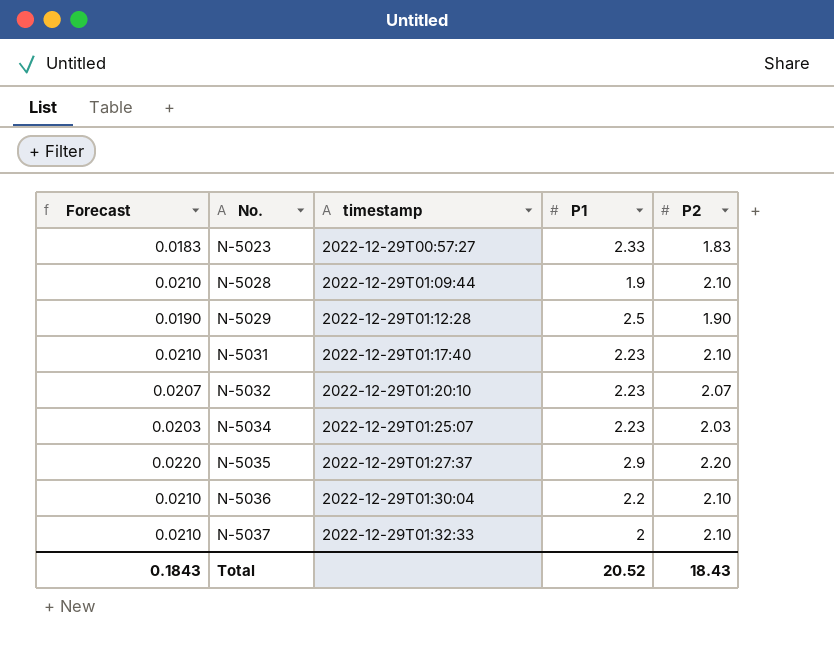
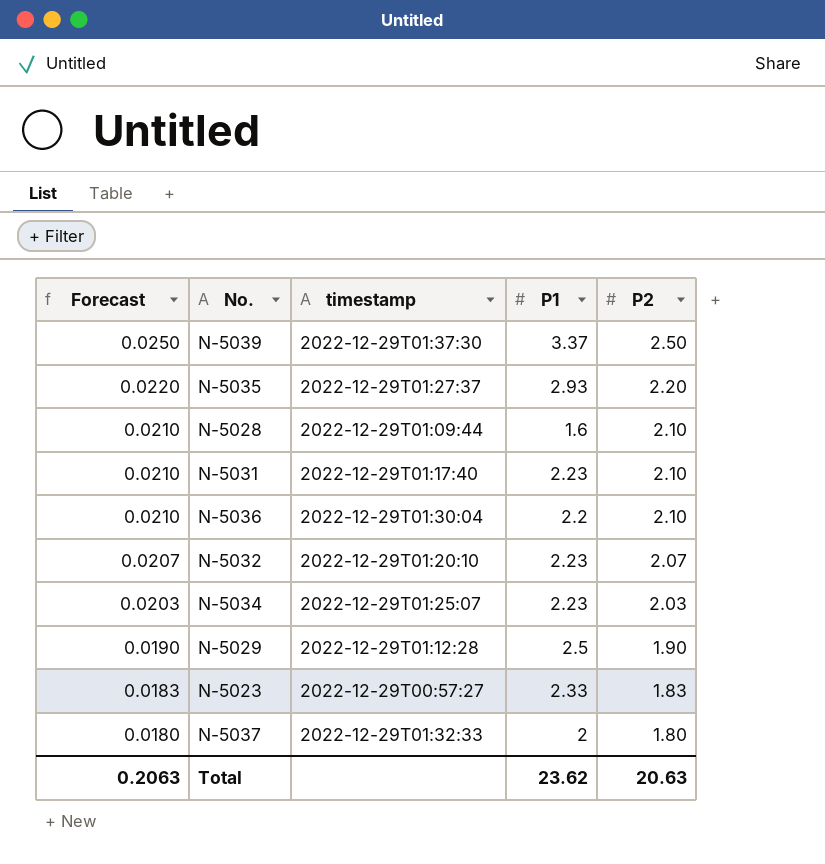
row order: No. ascending -> Forecast descending
row N-5039: none -> 0.0250 | 2022-12-29T01:37:30 | 3.37 | 2.50
N-5035 | P1: 2.9 -> 2.93
N-5028 | P1: 1.9 -> 1.6
N-5037 | Forecast: 0.0210 -> 0.0180
N-5037 | P2: 2.10 -> 1.80
Total | Forecast: 0.1843 -> 0.2063
Total | P1: 20.52 -> 23.62
Total | P2: 18.43 -> 20.63

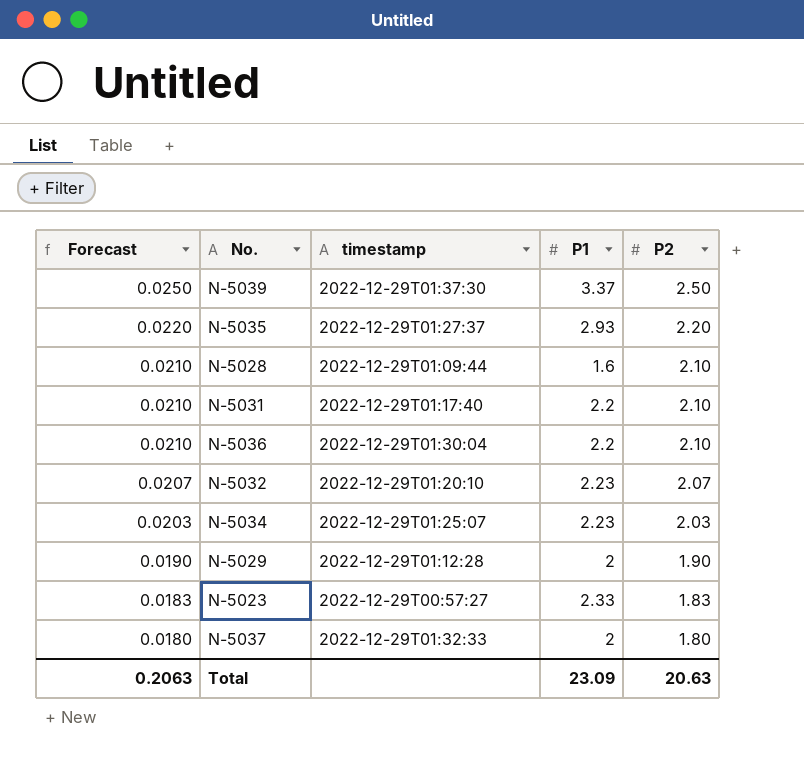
N-5031 | P1: 2.23 -> 2.2
N-5029 | P1: 2.5 -> 2
Total | P1: 23.62 -> 23.09

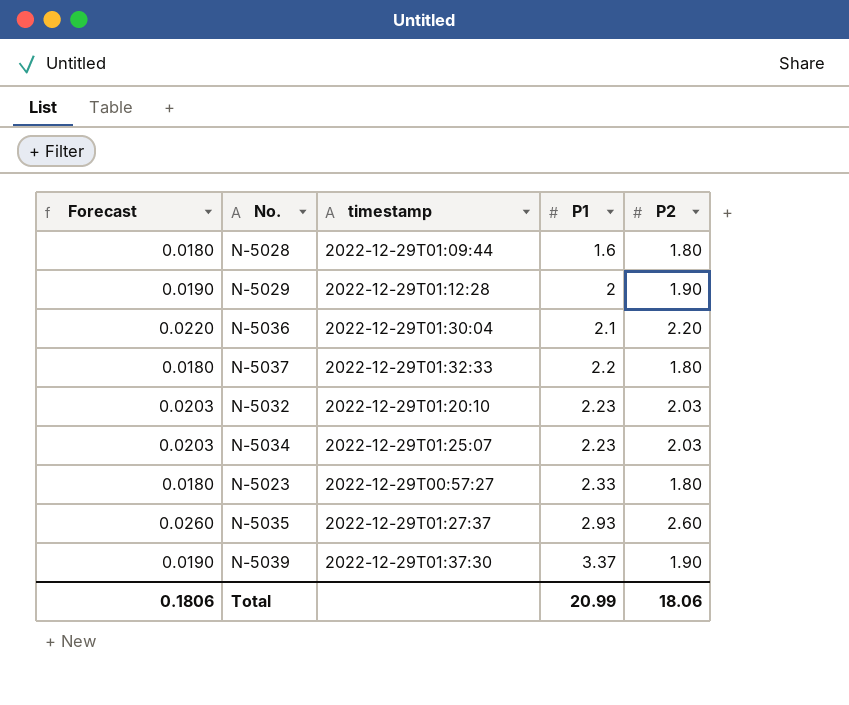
row order: Forecast descending -> P1 ascending
row N-5031: 0.0210 | 2022-12-29T01:17:40 | 2.2 | 2.10 -> none
N-5028 | Forecast: 0.0210 -> 0.0180
N-5028 | P2: 2.10 -> 1.80
N-5036 | Forecast: 0.0210 -> 0.0220
N-5036 | P1: 2.2 -> 2.1
N-5036 | P2: 2.10 -> 2.20
N-5037 | P1: 2 -> 2.2
N-5032 | Forecast: 0.0207 -> 0.0203
N-5032 | P2: 2.07 -> 2.03
N-5023 | Forecast: 0.0183 -> 0.0180
N-5023 | P2: 1.83 -> 1.80
N-5035 | Forecast: 0.0220 -> 0.0260
N-5035 | P2: 2.20 -> 2.60
N-5039 | Forecast: 0.0250 -> 0.0190
N-5039 | P2: 2.50 -> 1.90
Total | Forecast: 0.2063 -> 0.1806
Total | P1: 23.09 -> 20.99
Total | P2: 20.63 -> 18.06

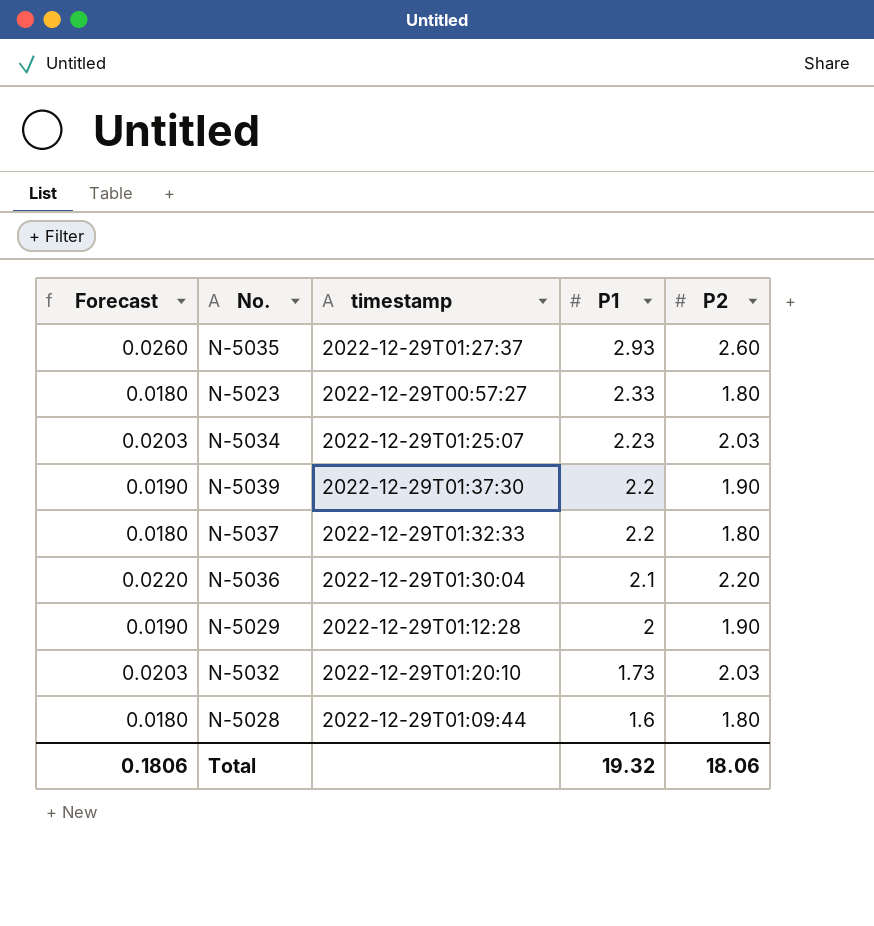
row order: P1 ascending -> P1 descending
N-5039 | P1: 3.37 -> 2.2
N-5032 | P1: 2.23 -> 1.73
Total | P1: 20.99 -> 19.32

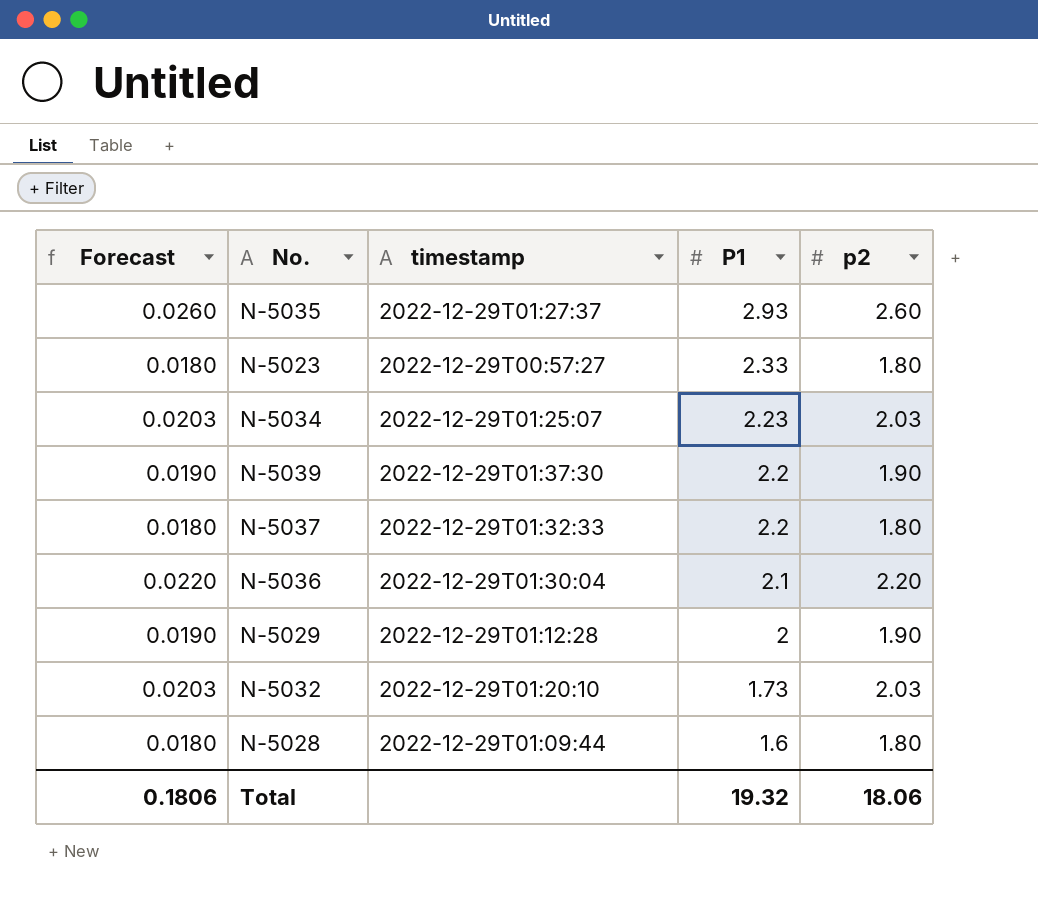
column name: P2 -> p2

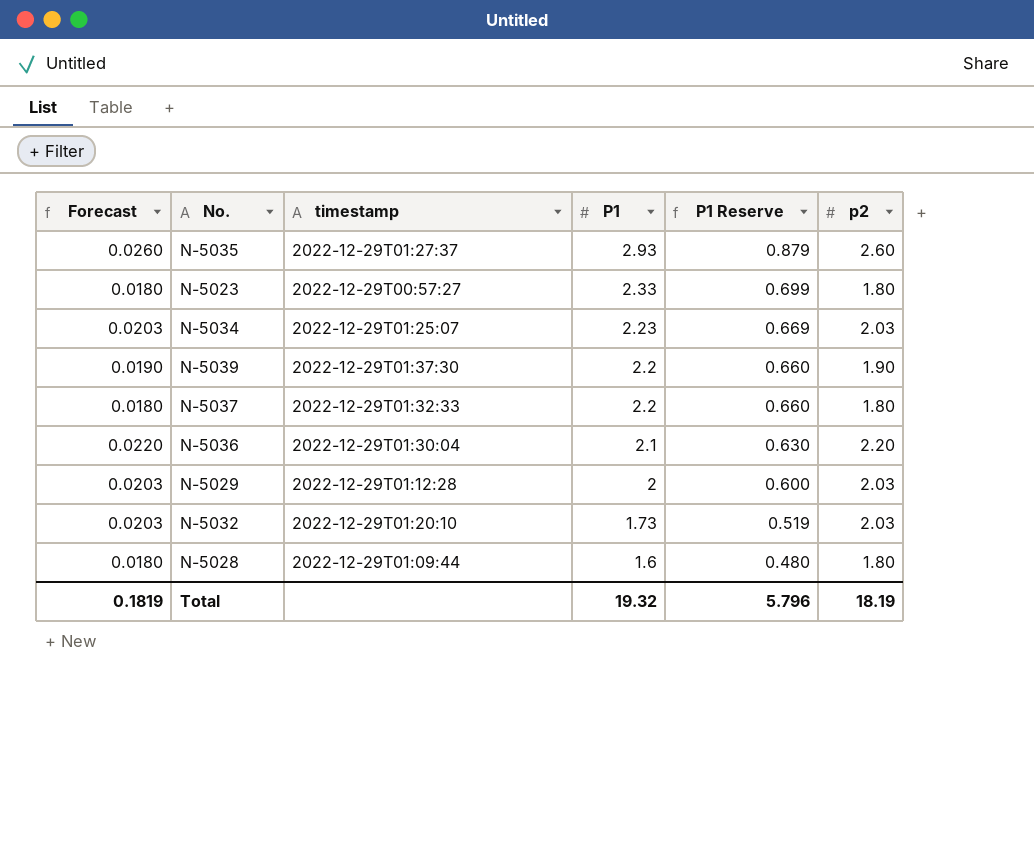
column P1 Reserve | formula: none -> [P1] * 0.3
N-5029 | Forecast: 0.0190 -> 0.0203
N-5029 | p2: 1.90 -> 2.03
Total | Forecast: 0.1806 -> 0.1819
Total | p2: 18.06 -> 18.19

